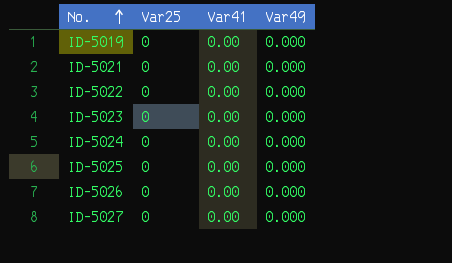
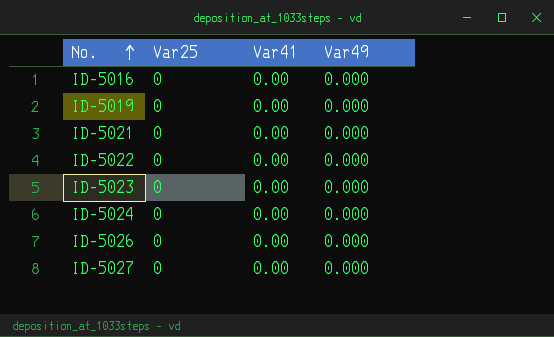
row ID-5025: 0 | 0.00 | 0.000 -> none
row ID-5016: none -> 0 | 0.00 | 0.000

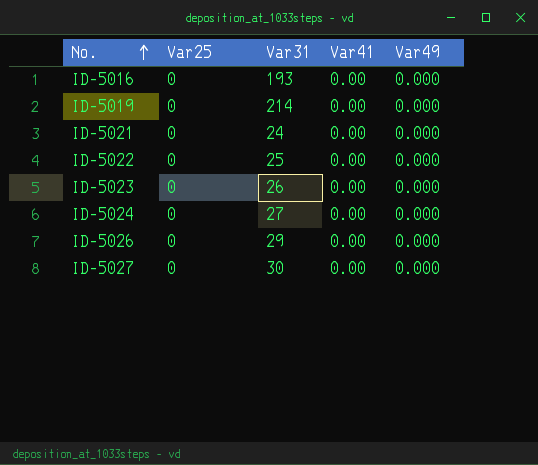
column Var31 | position: none -> 3

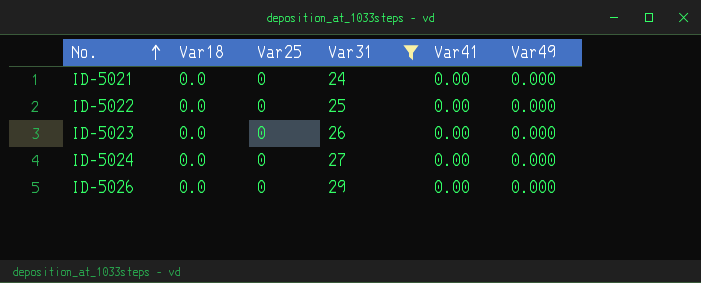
filter: none -> Var31 <= 29
column Var18 | position: none -> 2

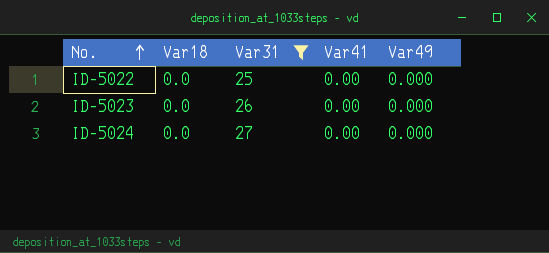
column Var25 | position: 3 -> none
row ID-5021: 0.0 | 0 | 24 | 0.00 | 0.000 -> none
row ID-5026: 0.0 | 0 | 29 | 0.00 | 0.000 -> none

